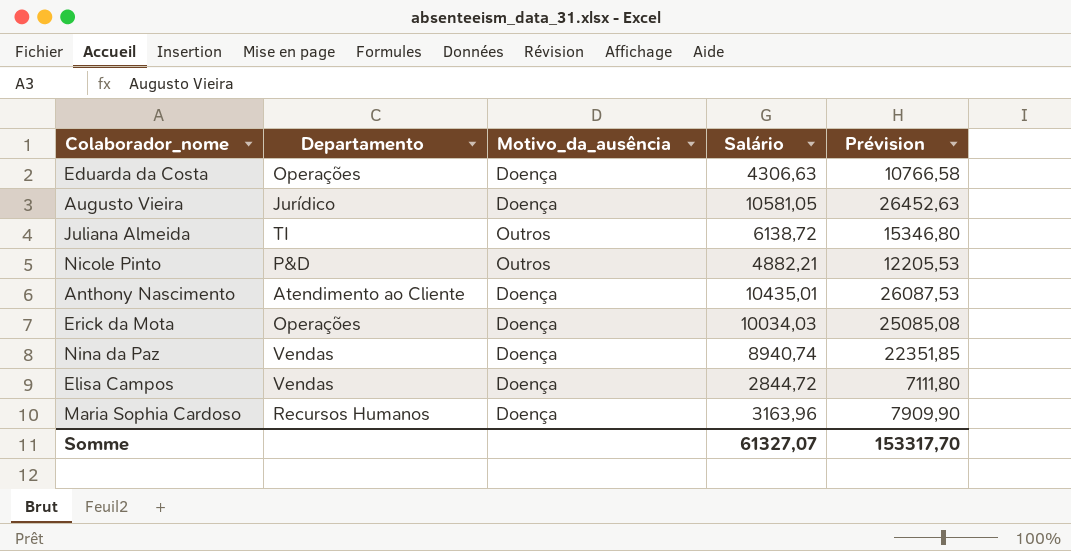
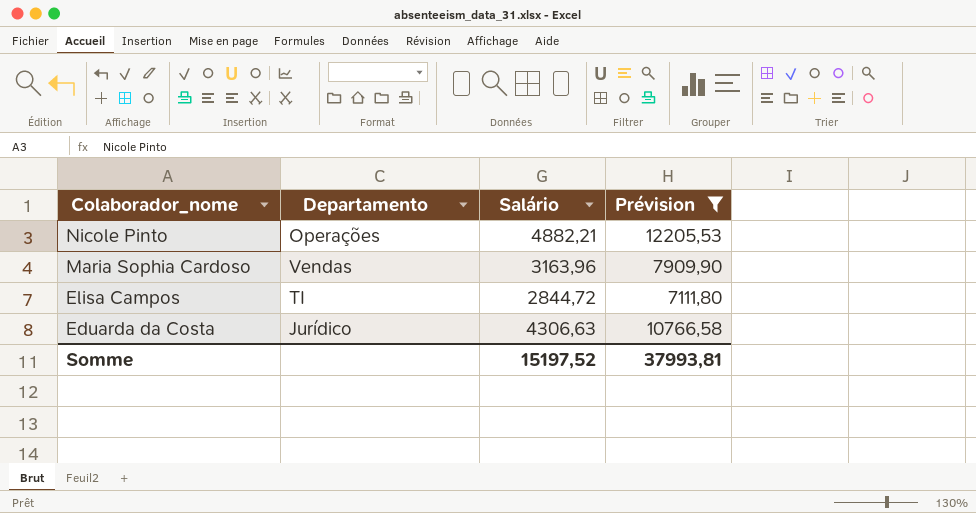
filter: none -> Prévision <= 12205,53
row order: none -> Colaborador_nome descending
column Motivo_da_ausência | position: 3 -> none
Nicole Pinto | Departamento: P&D -> Operações
Maria Sophia Cardoso | Departamento: Recursos Humanos -> Vendas
Elisa Campos | Departamento: Vendas -> TI
Eduarda da Costa | Departamento: Operações -> Jurídico
Somme | Salário: 61327,07 -> 15197,52
Somme | Prévision: 153317,70 -> 37993,81

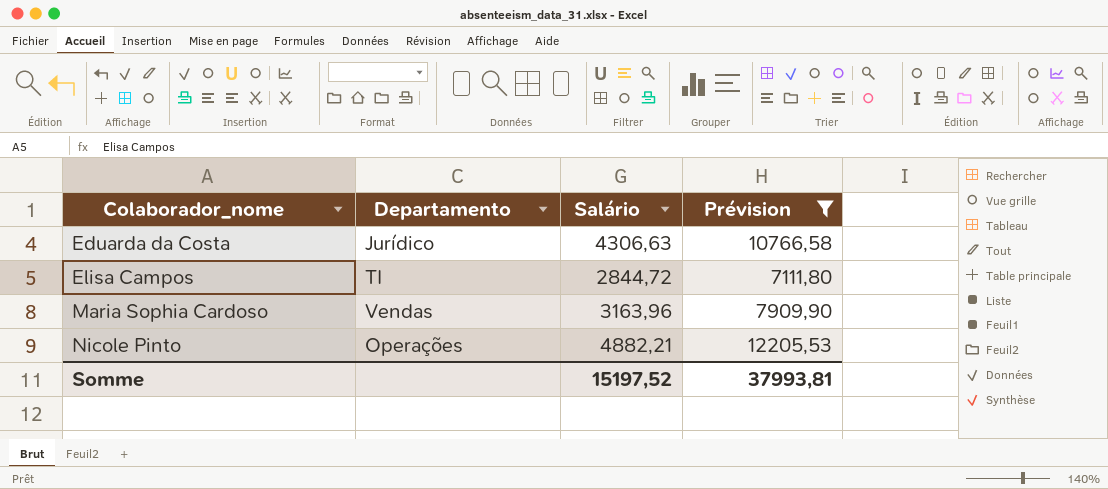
row order: Colaborador_nome descending -> Colaborador_nome ascending

